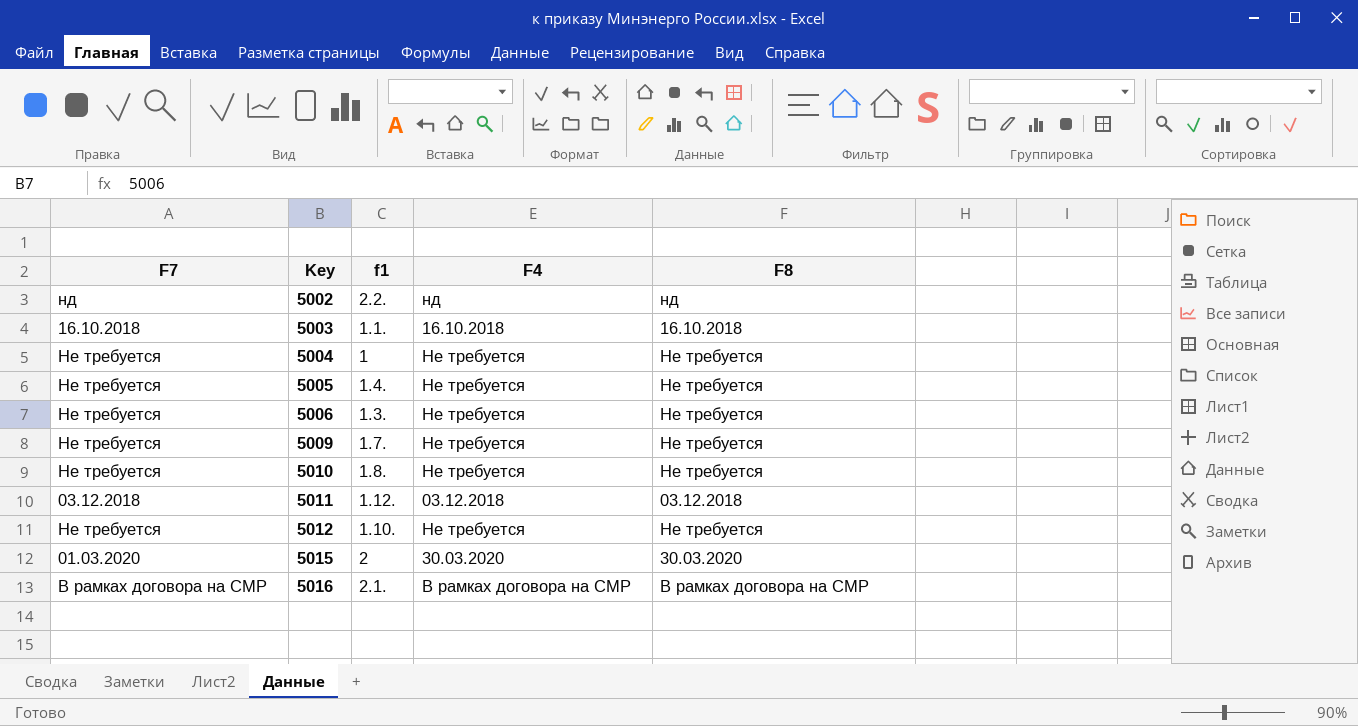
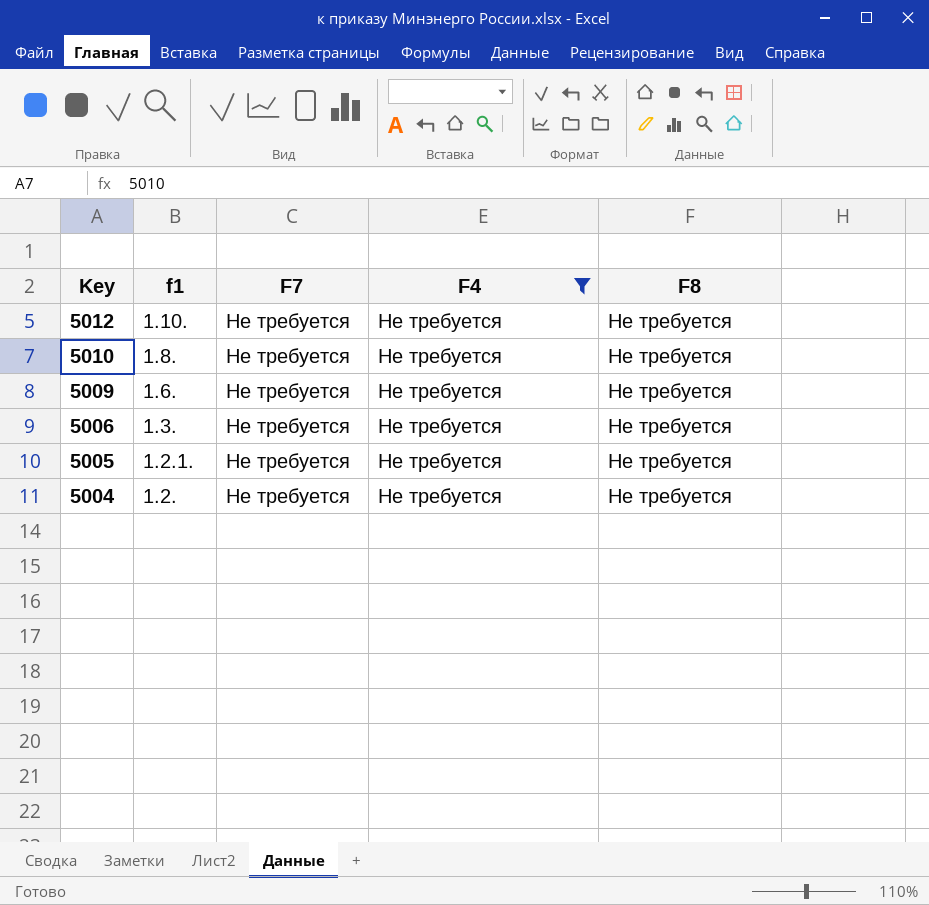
filter: none -> F4 = Не требуется
row order: Key ascending -> Key descending
column F7 | position: 1 -> 3
5009 | f1: 1.7. -> 1.6.
5005 | f1: 1.4. -> 1.2.1.
5004 | f1: 1 -> 1.2.

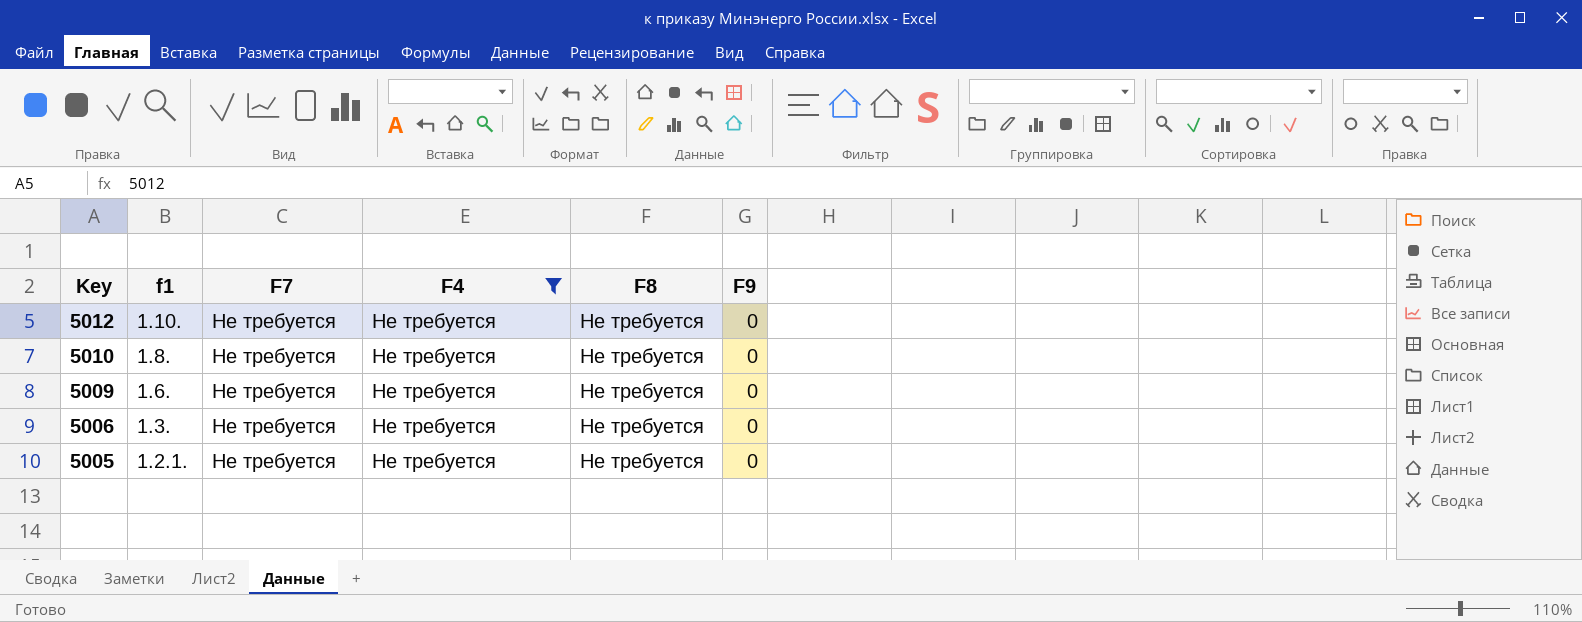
column F9 | position: none -> 6
row 5004: 1.2. | Не требуется | Не требуется | Не требуется -> none

